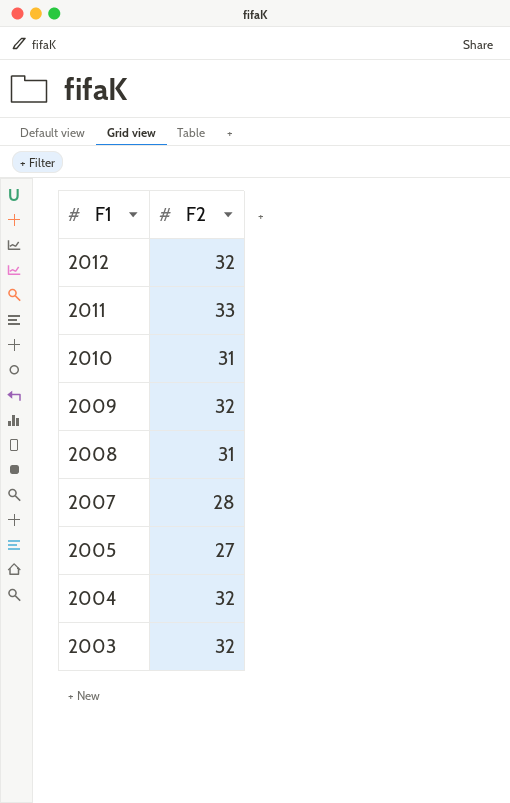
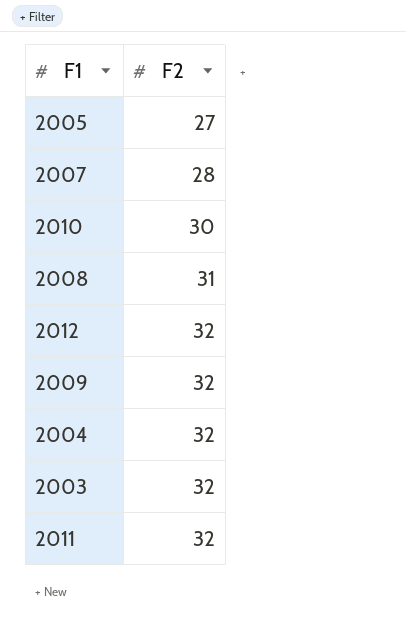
row order: F1 descending -> F2 ascending
2010 | F2: 31 -> 30
2011 | F2: 33 -> 32

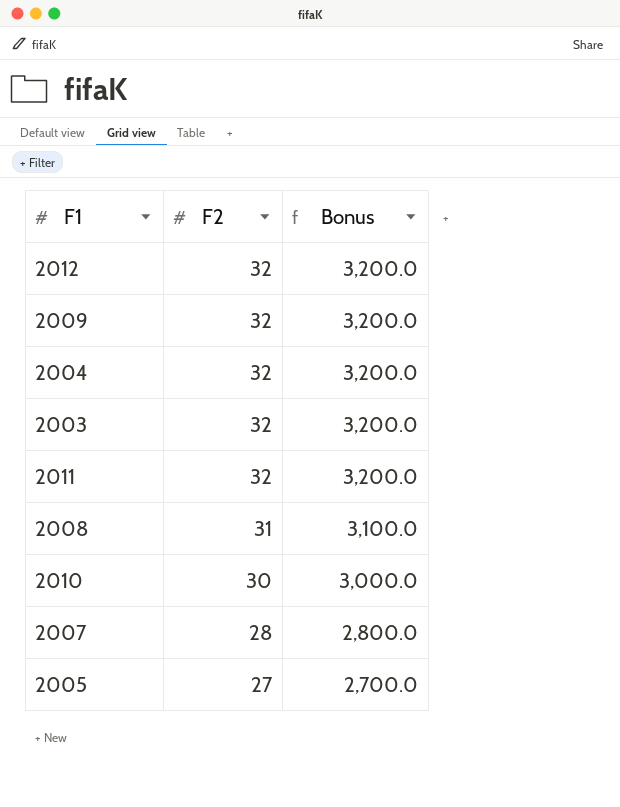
row order: F2 ascending -> F2 descending
column Bonus | formula: none -> [F2] * 100

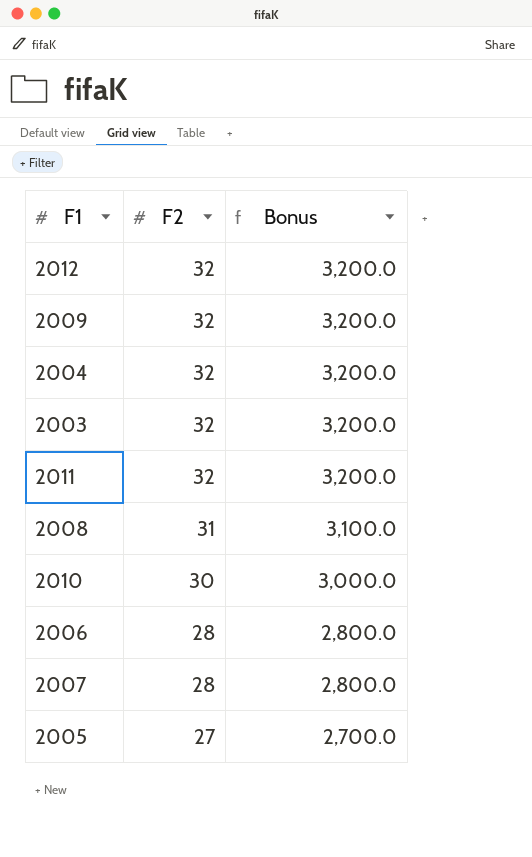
row 2006: none -> 28 | 2,800.0

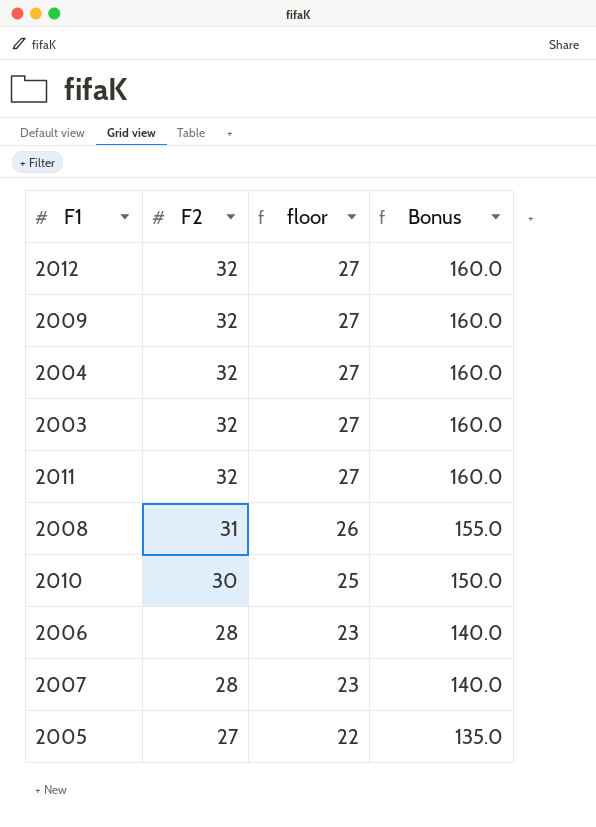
column floor | formula: none -> [F2] - 5
column Bonus | formula: [F2] * 100 -> [F2] * 5

